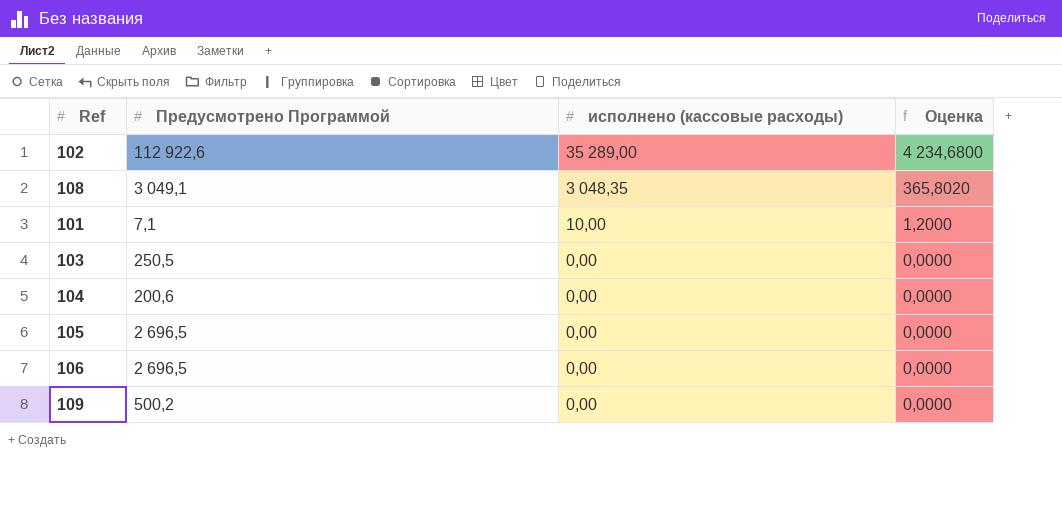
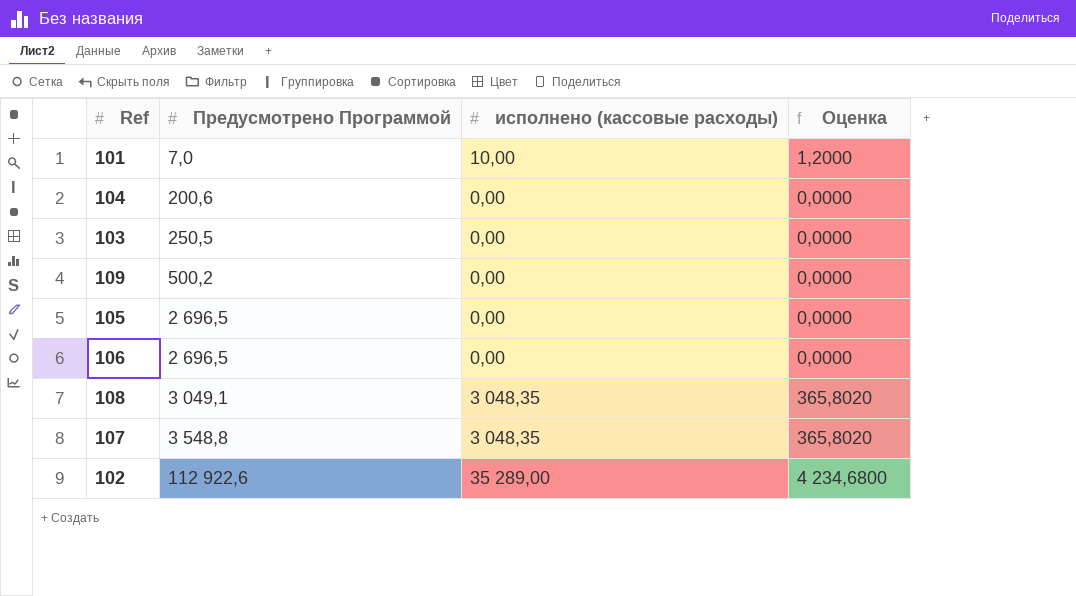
row order: исполнено (кассовые расходы) descending -> Предусмотрено Программой ascending
101 | Предусмотрено Программой: 7,1 -> 7,0
row 107: none -> 3 548,8 | 3 048,35 | 365,8020

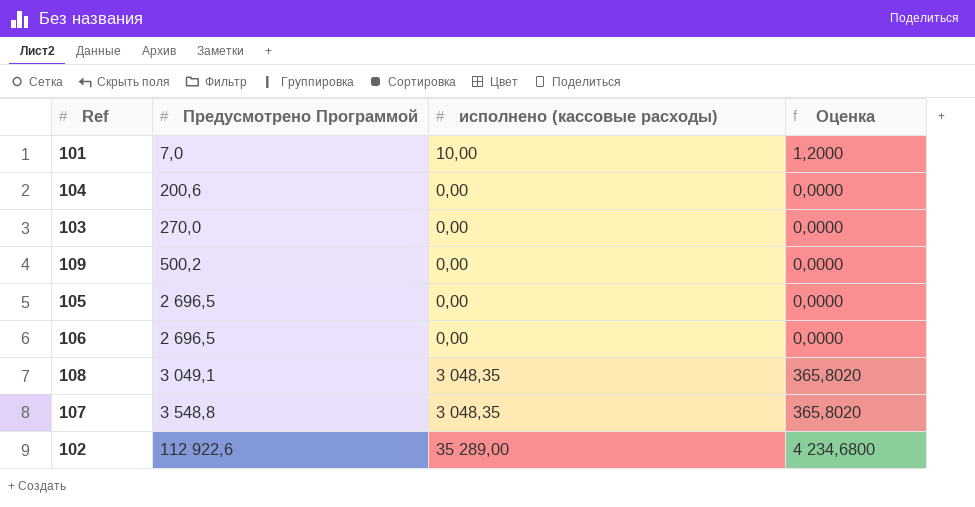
103 | Предусмотрено Программой: 250,5 -> 270,0

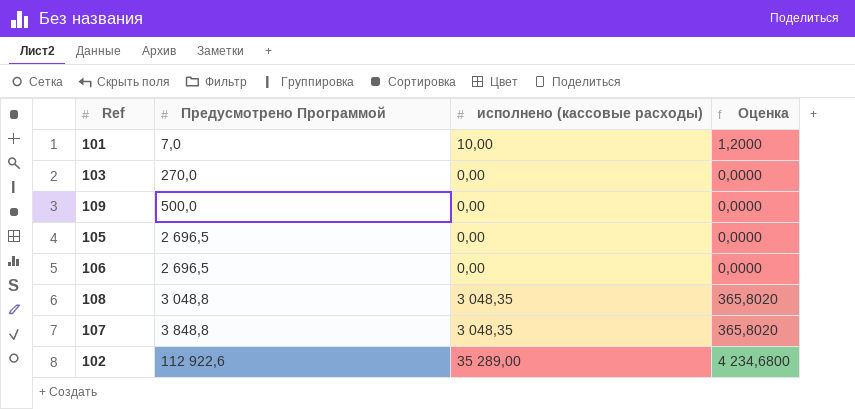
row 104: 200,6 | 0,00 | 0,0000 -> none
109 | Предусмотрено Программой: 500,2 -> 500,0
108 | Предусмотрено Программой: 3 049,1 -> 3 048,8
107 | Предусмотрено Программой: 3 548,8 -> 3 848,8

